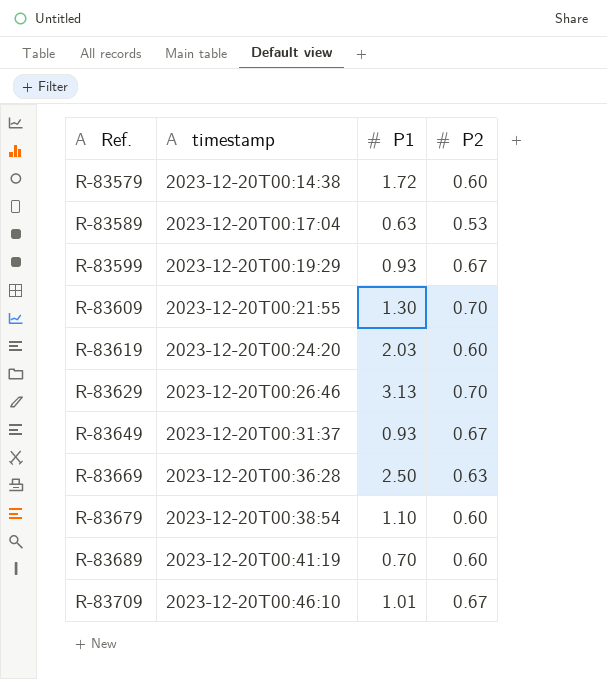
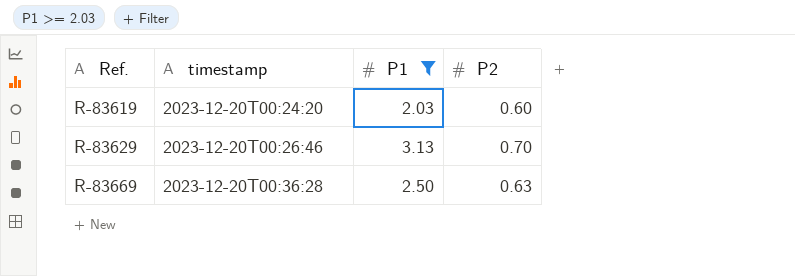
filter: none -> P1 >= 2.03

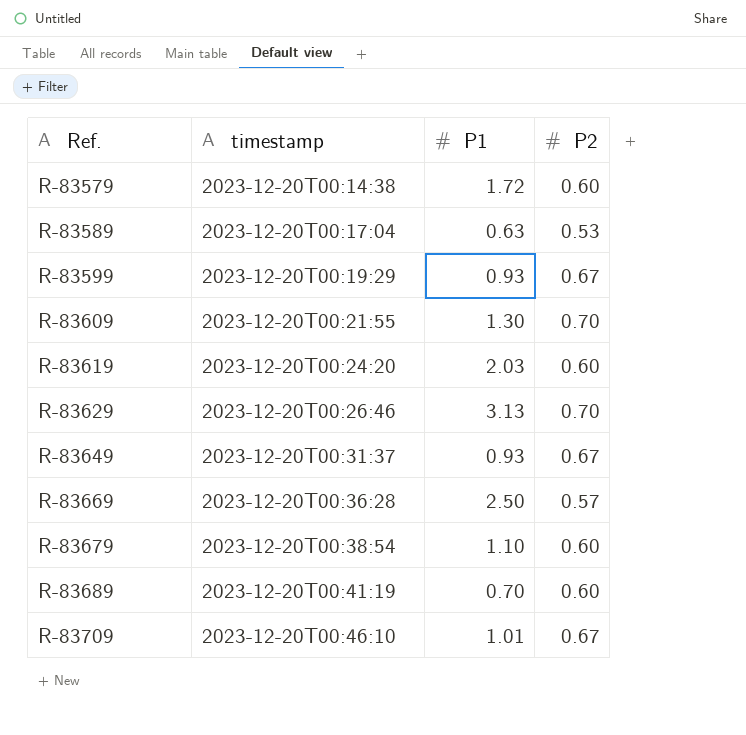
filter: P1 >= 2.03 -> none
R-83669 | P2: 0.63 -> 0.57

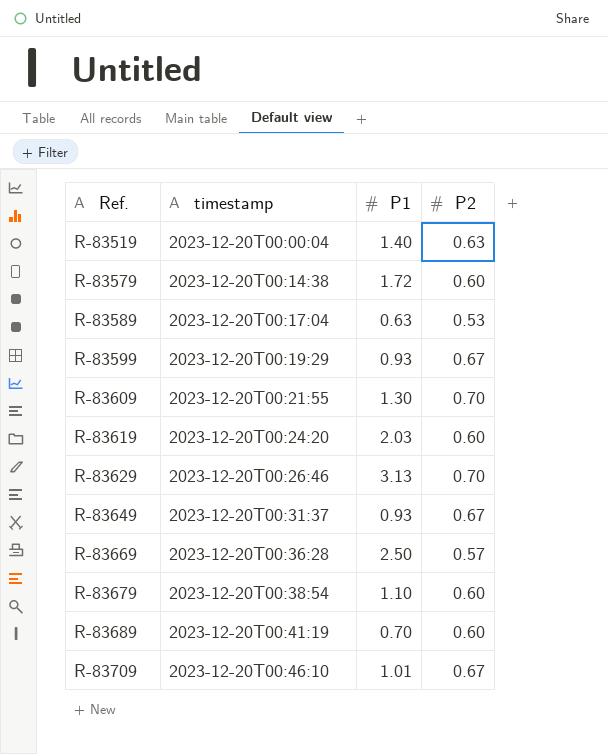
row R-83519: none -> 2023-12-20T00:00:04 | 1.40 | 0.63

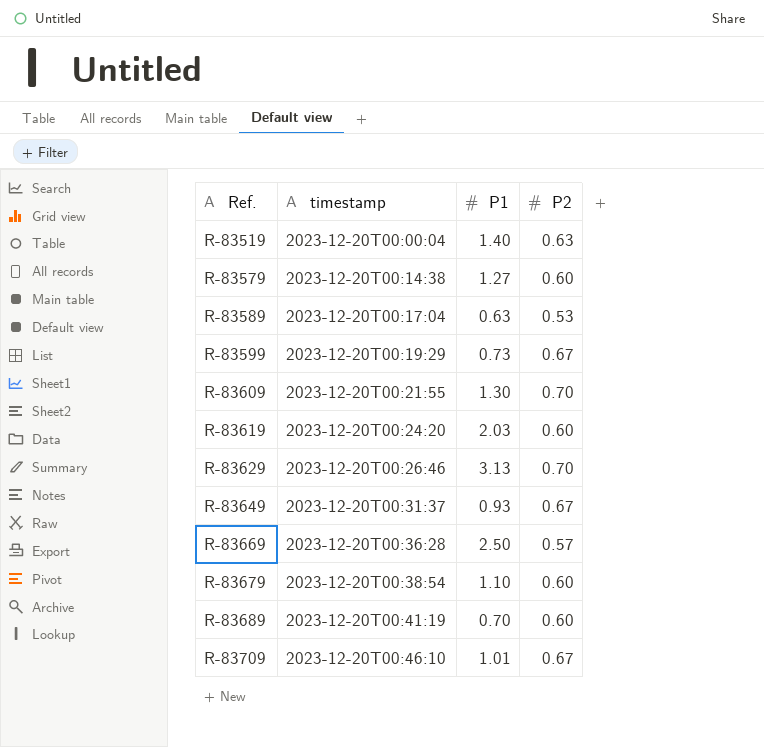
R-83579 | P1: 1.72 -> 1.27
R-83599 | P1: 0.93 -> 0.73

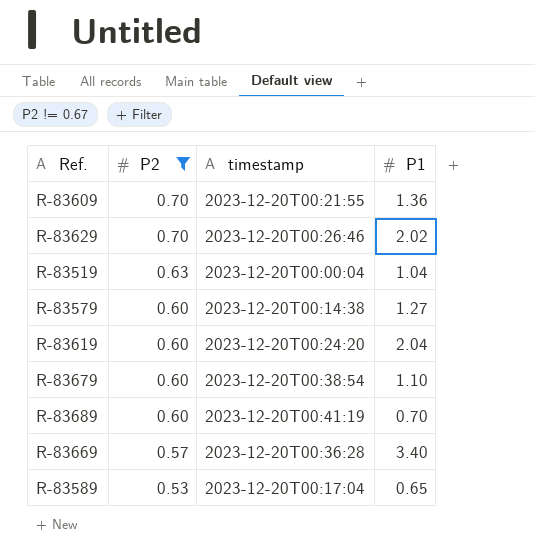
filter: none -> P2 != 0.67
row order: Ref. ascending -> P2 descending
column P2 | position: 4 -> 2
R-83609 | P1: 1.30 -> 1.36
R-83629 | P1: 3.13 -> 2.02
R-83519 | P1: 1.40 -> 1.04
R-83619 | P1: 2.03 -> 2.04
R-83669 | P1: 2.50 -> 3.40
R-83589 | P1: 0.63 -> 0.65

